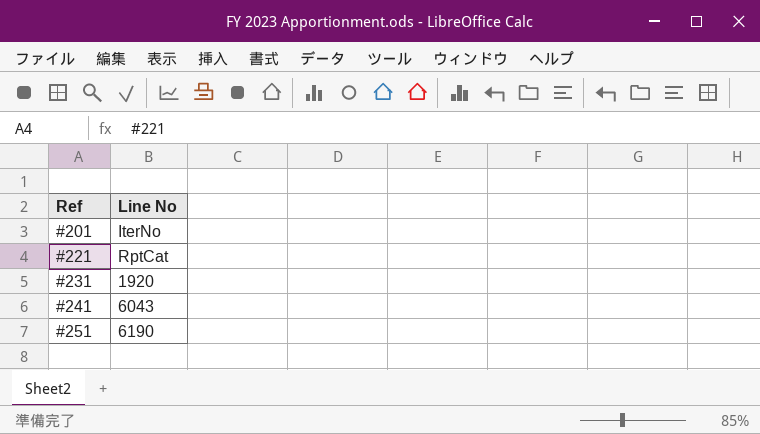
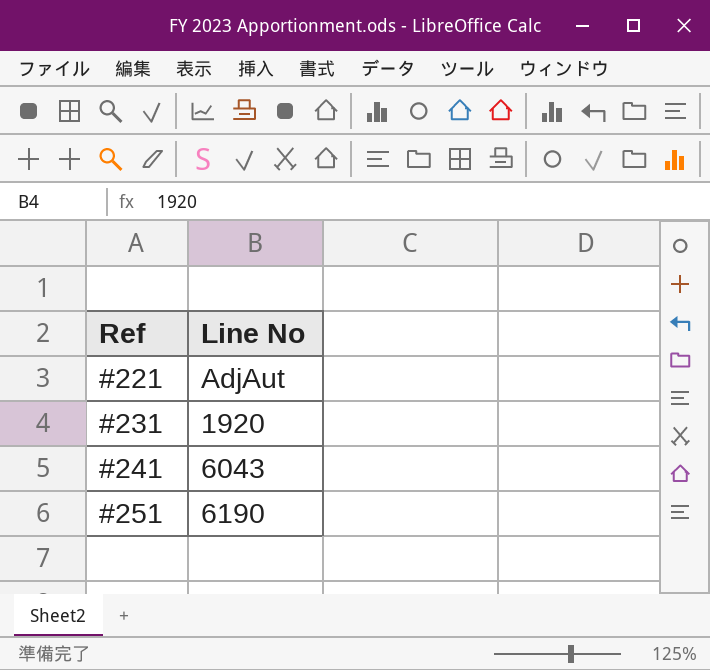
row #201: IterNo -> none
#221 | Line No: RptCat -> AdjAut

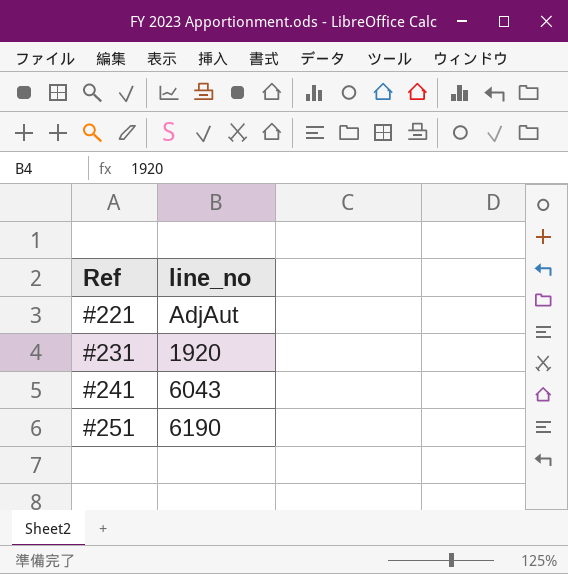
column name: Line No -> line_no

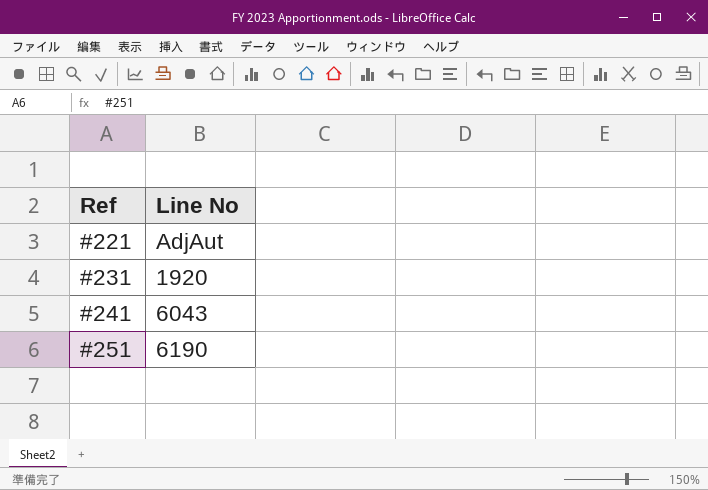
column name: line_no -> Line No

